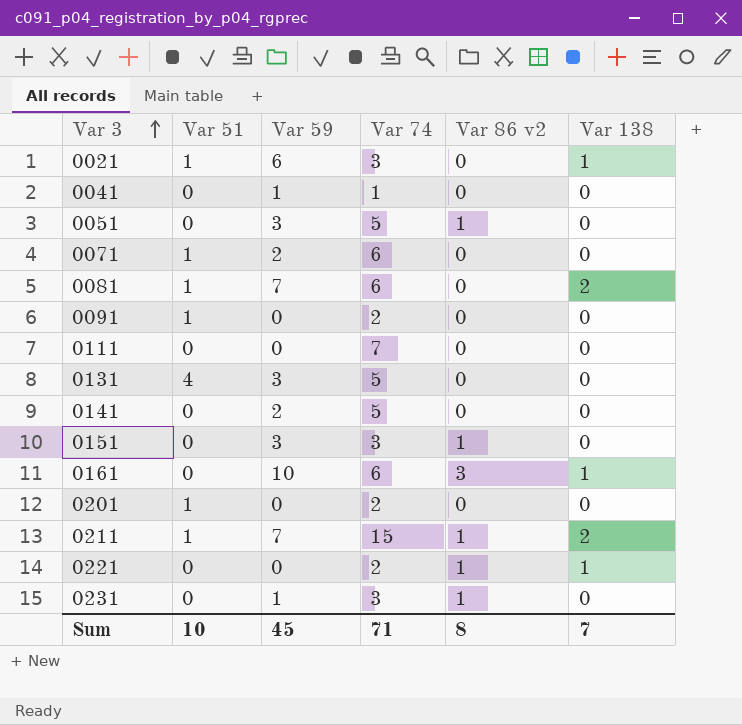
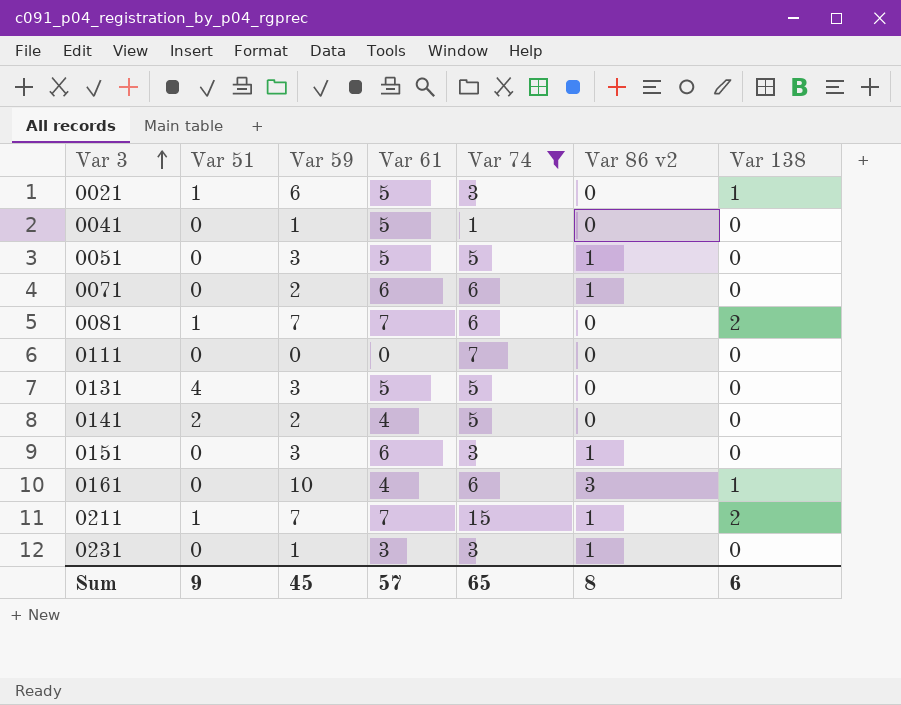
filter: none -> Var 74 != 2
column Var 61 | position: none -> 4
0071 | Var 51: 1 -> 0
0071 | Var 86 v2: 0 -> 1
0141 | Var 51: 0 -> 2
Sum | Var 51: 10 -> 9
Sum | Var 74: 71 -> 65
Sum | Var 138: 7 -> 6

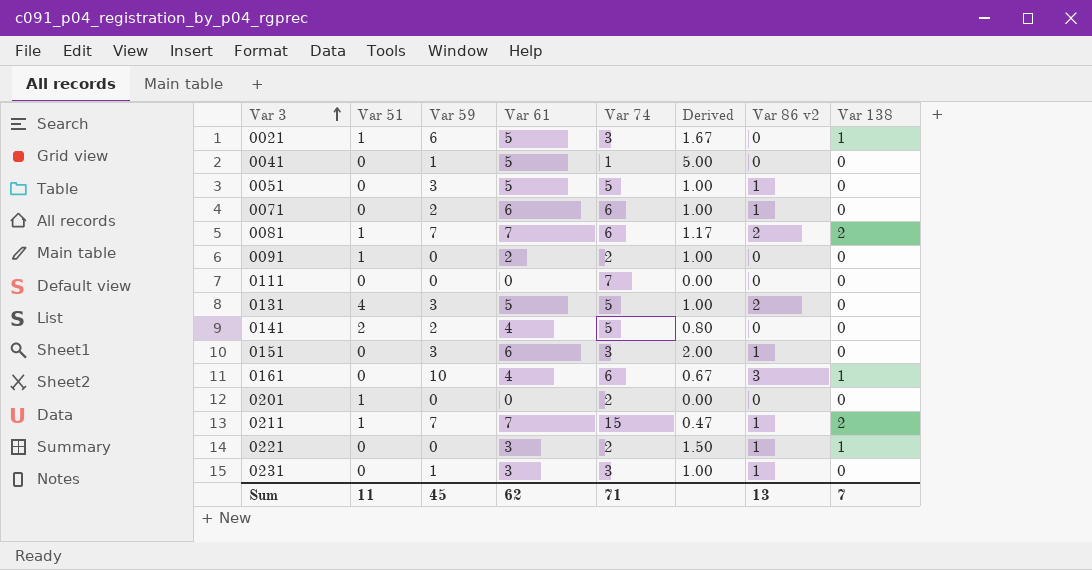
filter: Var 74 != 2 -> none
column Derived | formula: none -> [Var 61] / [Var 74]
0081 | Var 86 v2: 0 -> 2
0131 | Var 86 v2: 0 -> 2
Sum | Var 51: 9 -> 11
Sum | Var 61: 57 -> 62
Sum | Var 74: 65 -> 71
Sum | Var 86 v2: 8 -> 13
Sum | Var 138: 6 -> 7

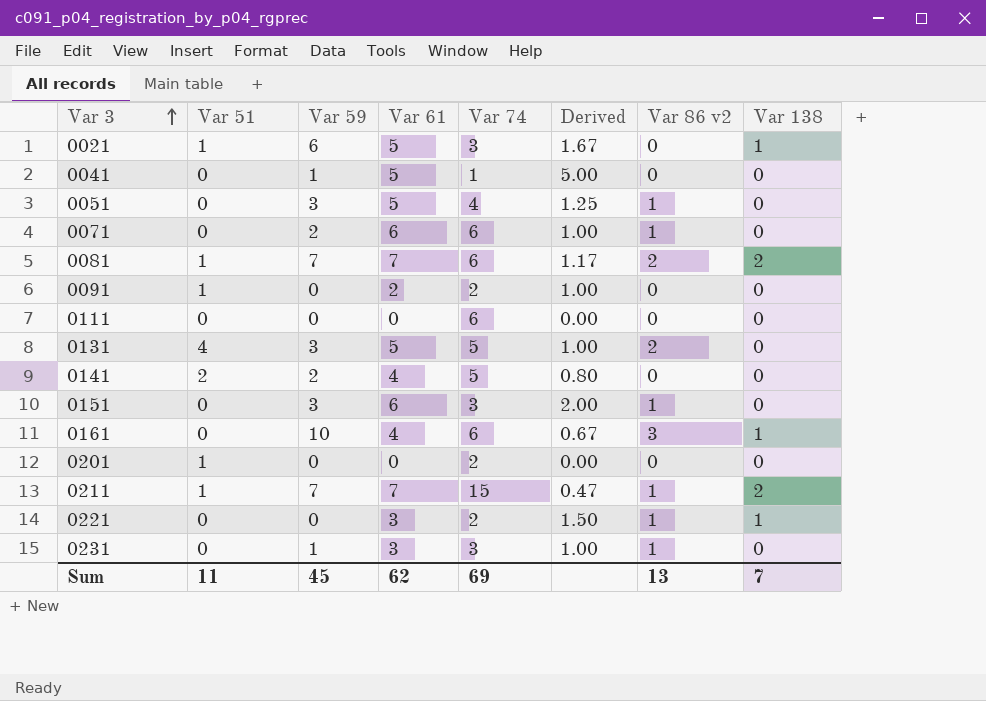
0051 | Var 74: 5 -> 4
0051 | Derived: 1.00 -> 1.25
0111 | Var 74: 7 -> 6
Sum | Var 74: 71 -> 69

